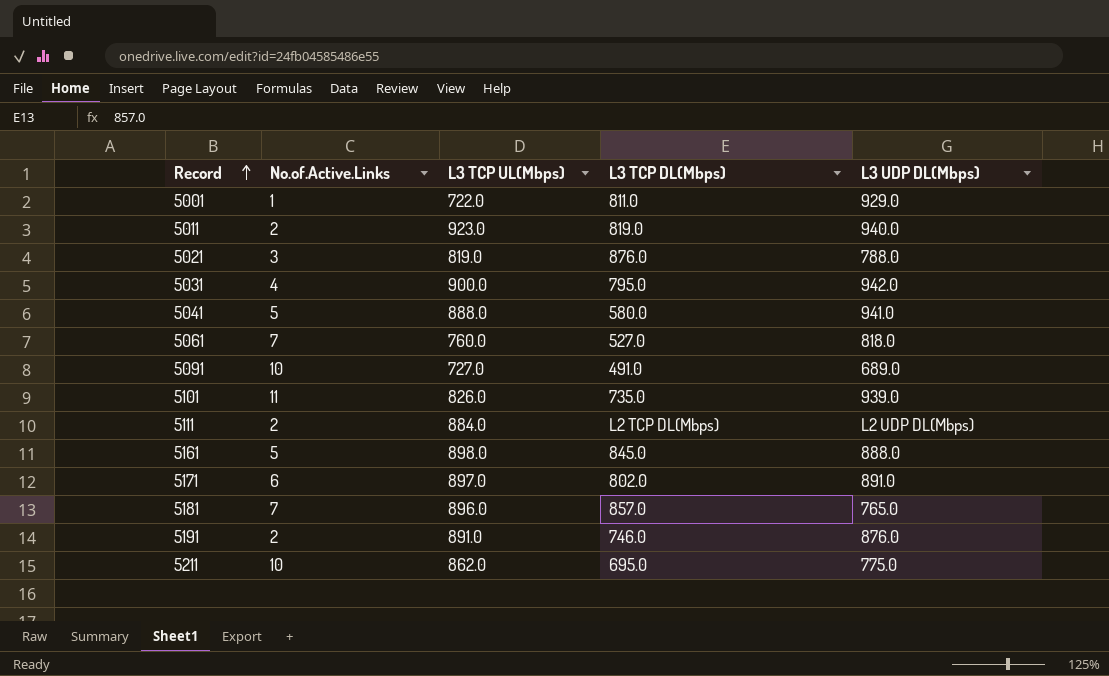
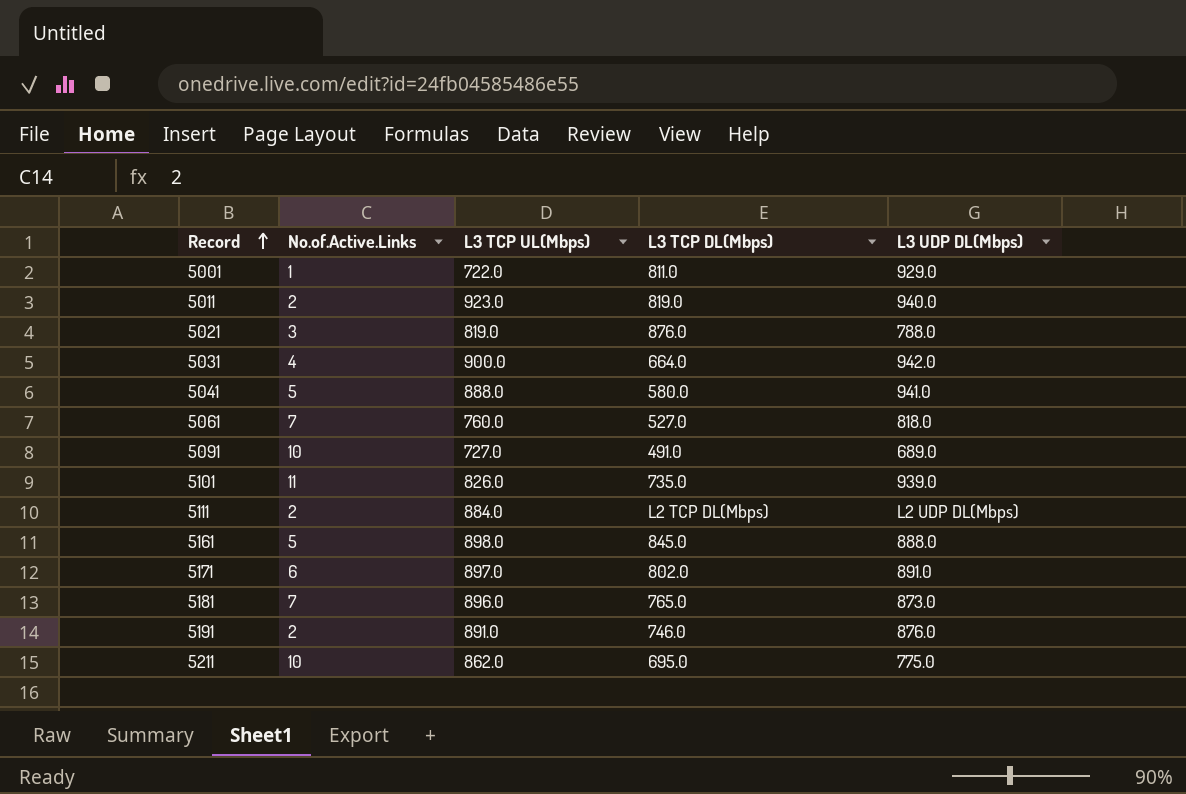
5031 | L3 TCP DL(Mbps): 795.0 -> 664.0
5181 | L3 TCP DL(Mbps): 857.0 -> 765.0
5181 | L3 UDP DL(Mbps): 765.0 -> 873.0

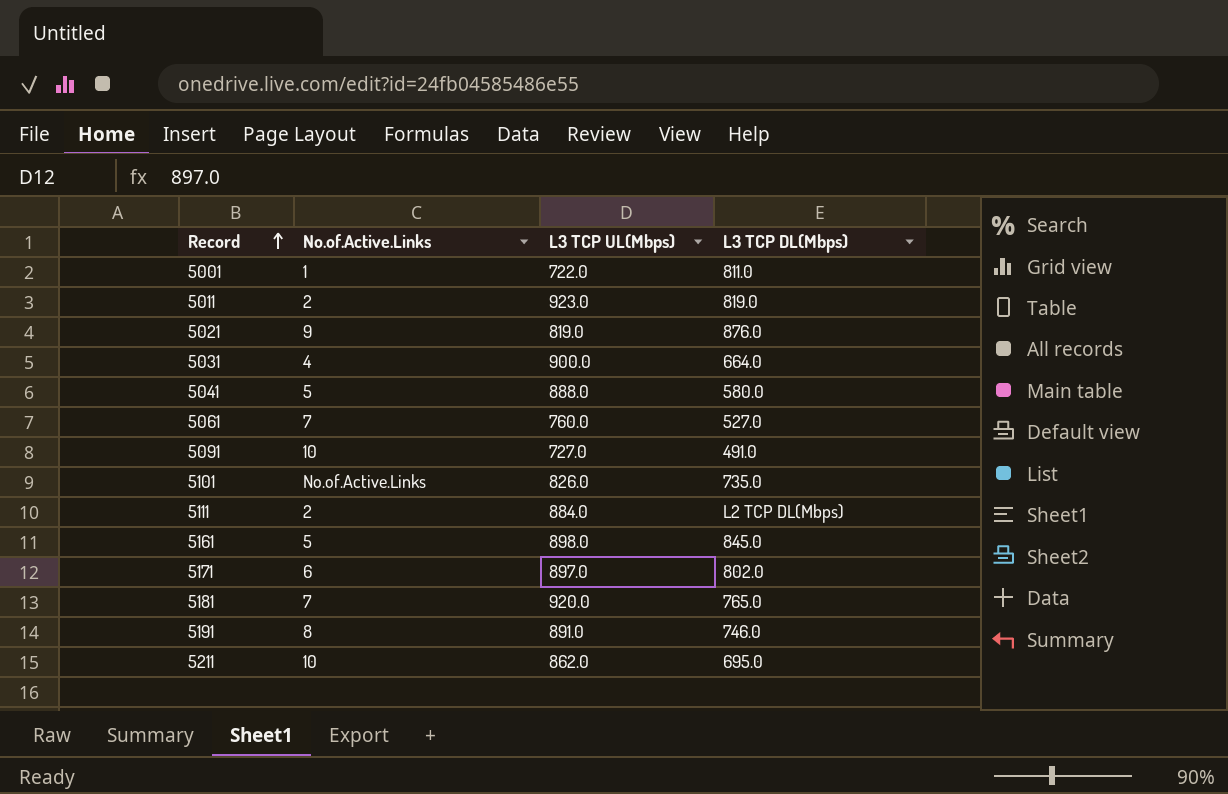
column L3 UDP DL(Mbps) | position: 5 -> none
5021 | No.of.Active.Links: 3 -> 9
5101 | No.of.Active.Links: 11 -> No.of.Active.Links
5181 | L3 TCP UL(Mbps): 896.0 -> 920.0
5191 | No.of.Active.Links: 2 -> 8

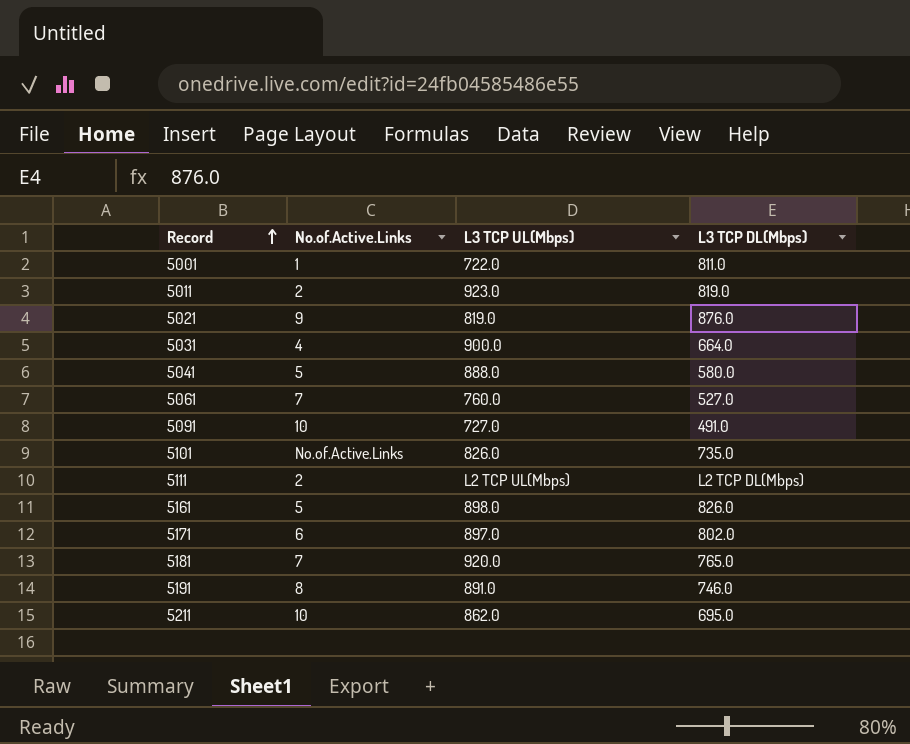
5111 | L3 TCP UL(Mbps): 884.0 -> L2 TCP UL(Mbps)
5161 | L3 TCP DL(Mbps): 845.0 -> 826.0

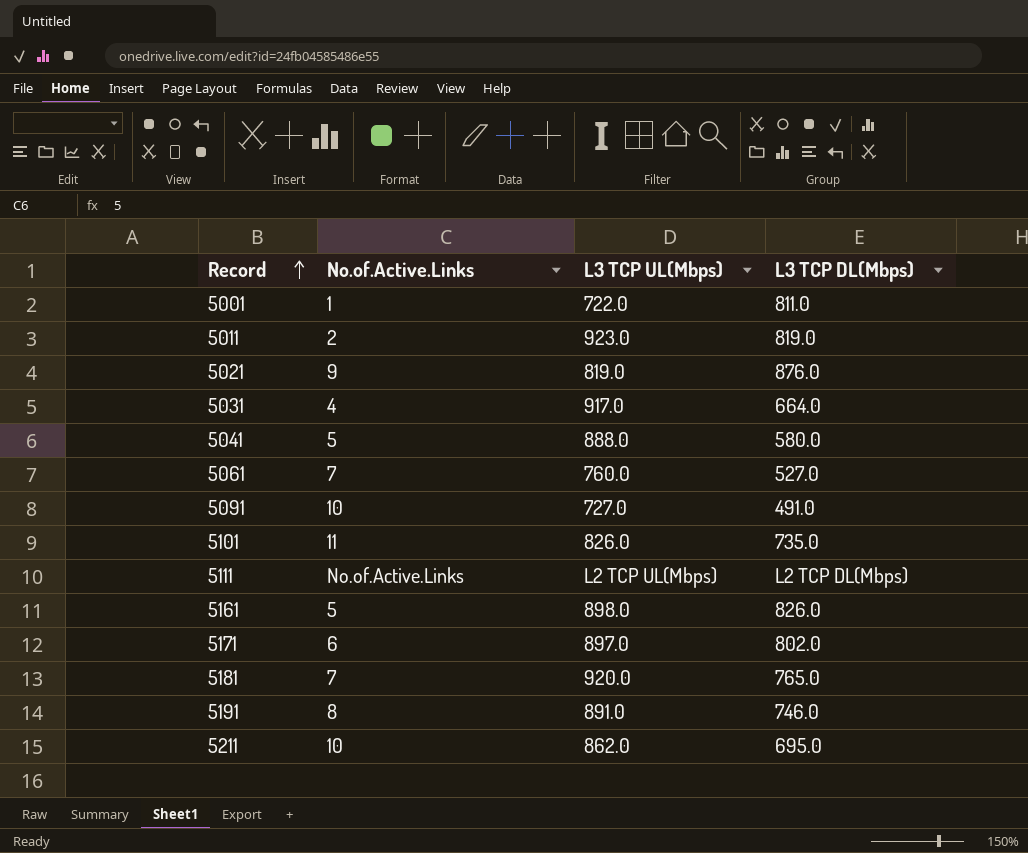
5031 | L3 TCP UL(Mbps): 900.0 -> 917.0
5101 | No.of.Active.Links: No.of.Active.Links -> 11
5111 | No.of.Active.Links: 2 -> No.of.Active.Links

